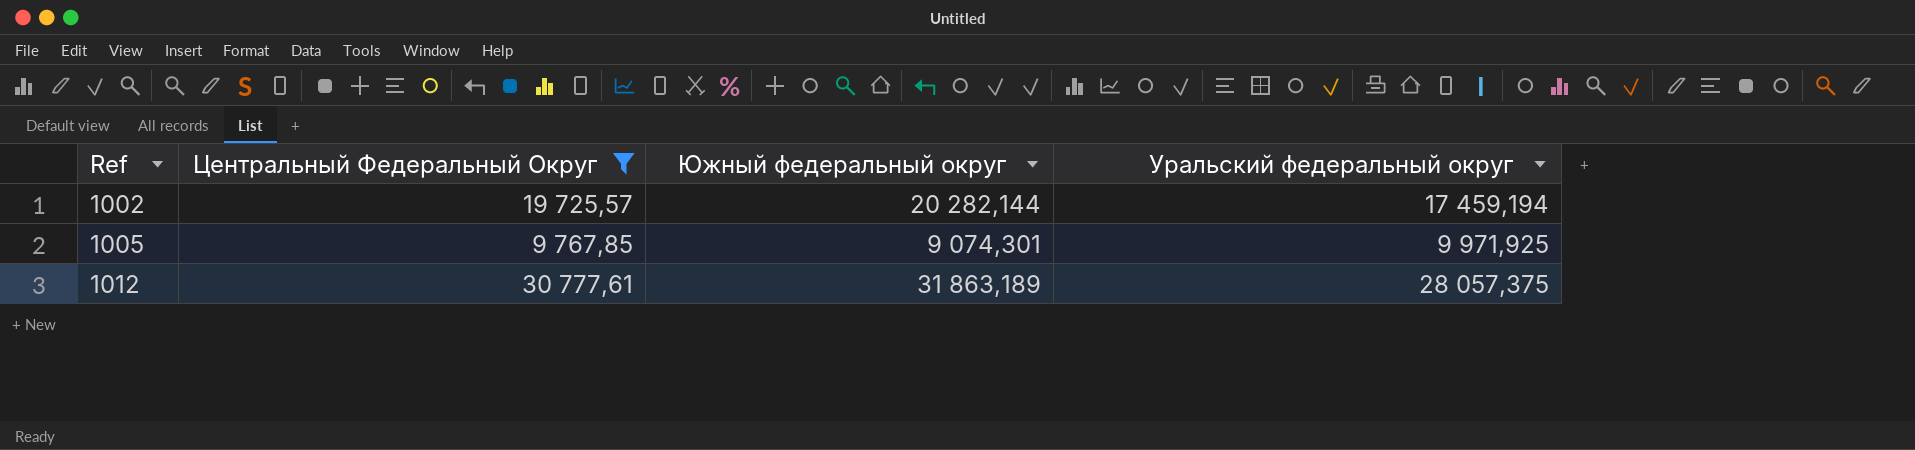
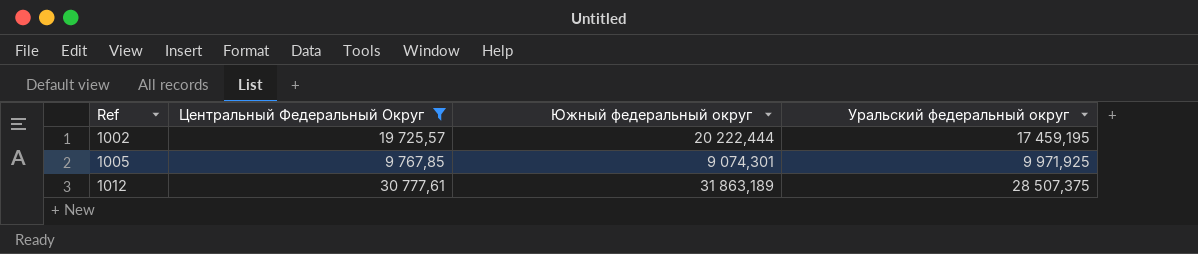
1002 | Южный федеральный округ: 20 282,144 -> 20 222,444
1002 | Уральский федеральный округ: 17 459,194 -> 17 459,195
1012 | Уральский федеральный округ: 28 057,375 -> 28 507,375

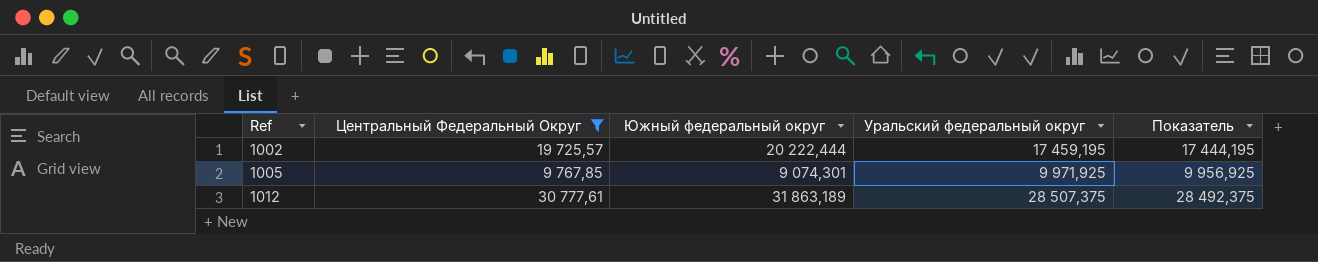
column Показатель | formula: none -> [Уральский федеральный округ] - 15

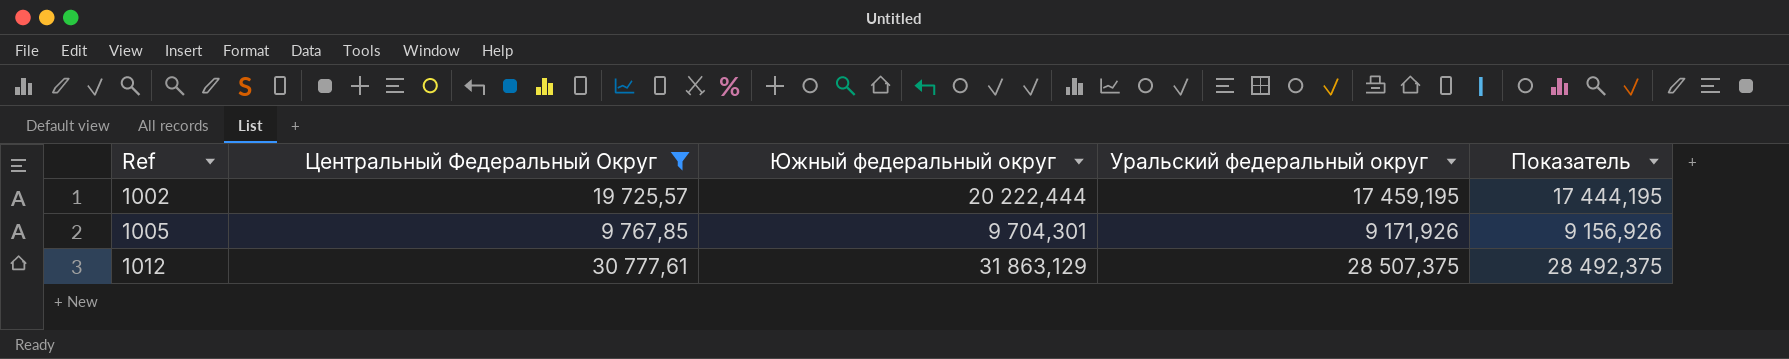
1005 | Южный федеральный округ: 9 074,301 -> 9 704,301
1005 | Уральский федеральный округ: 9 971,925 -> 9 171,926
1005 | Показатель: 9 956,925 -> 9 156,926
1012 | Южный федеральный округ: 31 863,189 -> 31 863,129

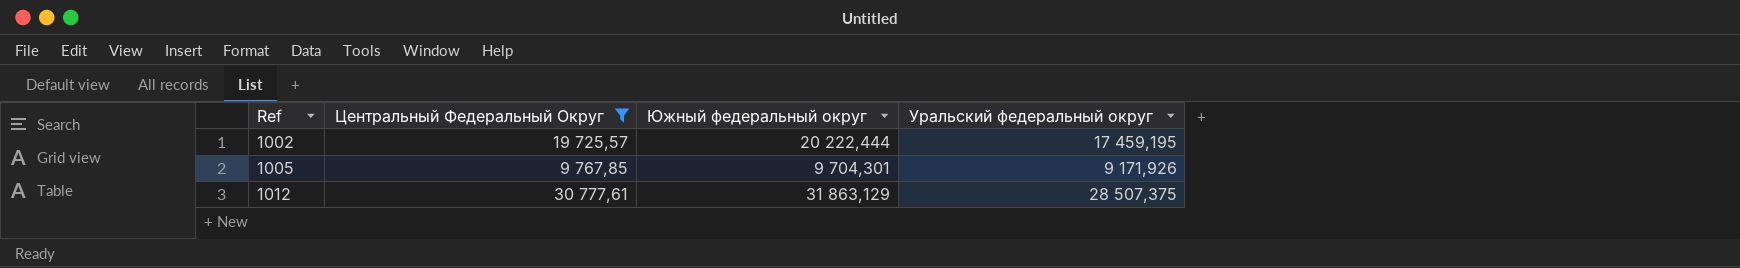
column Показатель | formula: [Уральский федеральный округ] - 15 -> none

